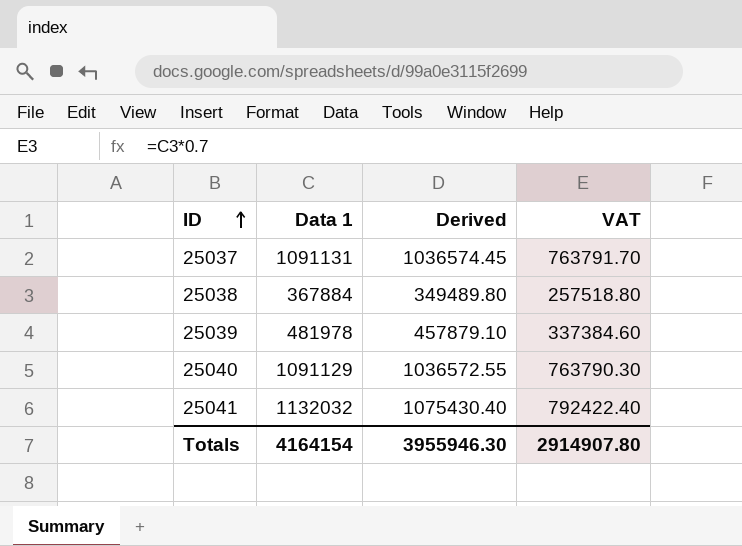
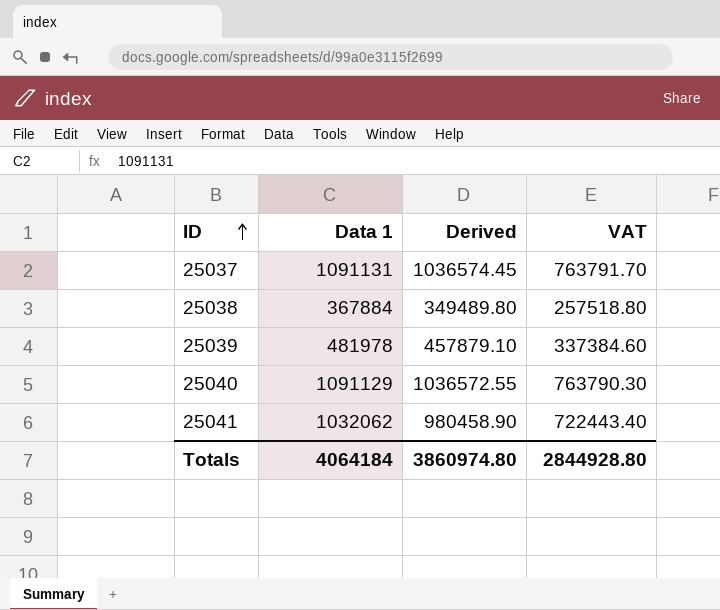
25041 | Data 1: 1132032 -> 1032062
25041 | Derived: 1075430.40 -> 980458.90
25041 | VAT: 792422.40 -> 722443.40
Totals | Data 1: 4164154 -> 4064184
Totals | Derived: 3955946.30 -> 3860974.80
Totals | VAT: 2914907.80 -> 2844928.80

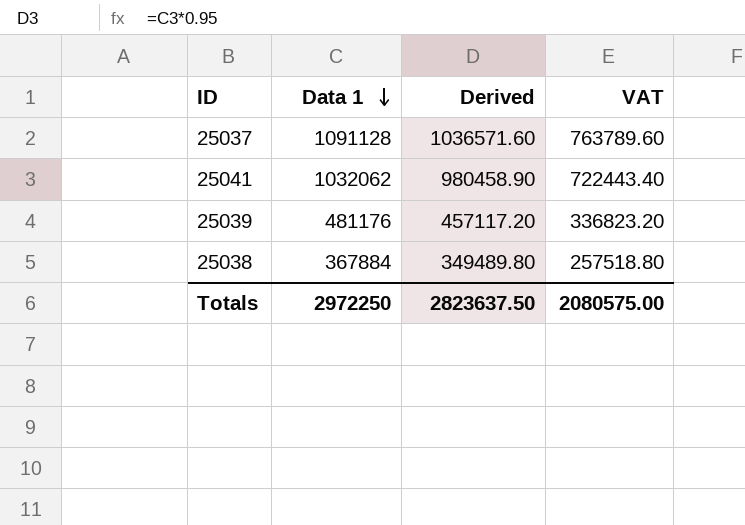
row order: ID ascending -> Data 1 descending
row 25040: 1091129 | 1036572.55 | 763790.30 -> none
25037 | Data 1: 1091131 -> 1091128
25037 | Derived: 1036574.45 -> 1036571.60
25037 | VAT: 763791.70 -> 763789.60
25039 | Data 1: 481978 -> 481176
25039 | Derived: 457879.10 -> 457117.20
25039 | VAT: 337384.60 -> 336823.20
Totals | Data 1: 4064184 -> 2972250
Totals | Derived: 3860974.80 -> 2823637.50
Totals | VAT: 2844928.80 -> 2080575.00

